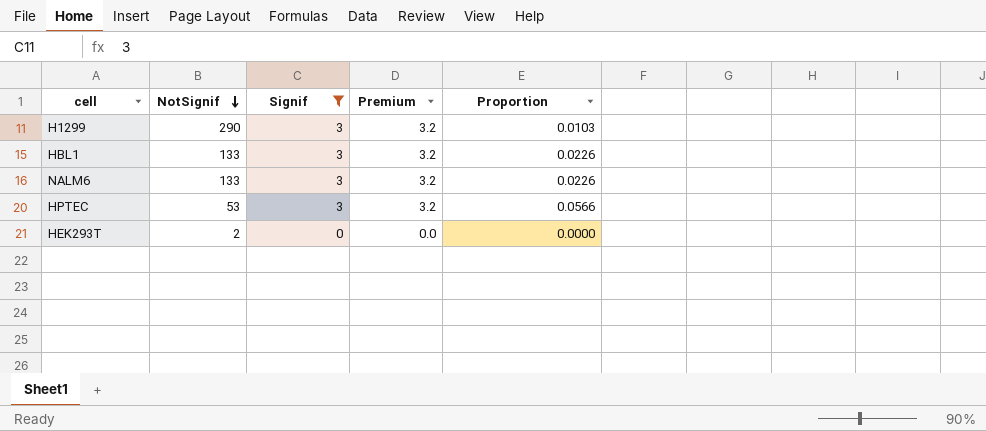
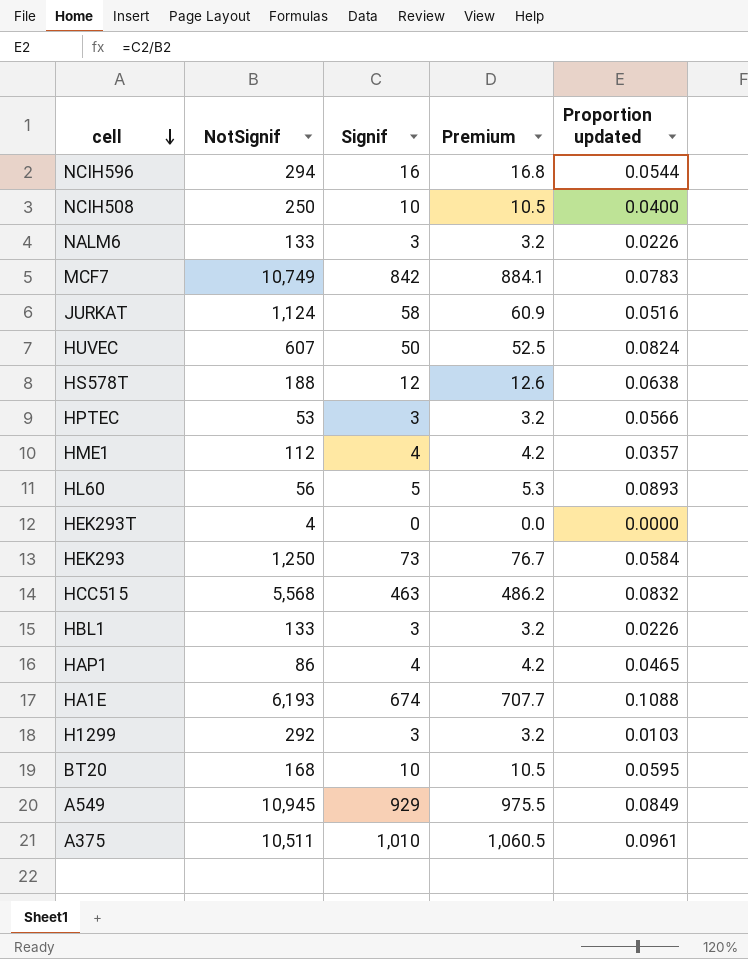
filter: Signif <= 3 -> none
row order: NotSignif descending -> cell descending
column name: Proportion -> Proportion updated
HEK293T | NotSignif: 2 -> 4
H1299 | NotSignif: 290 -> 292

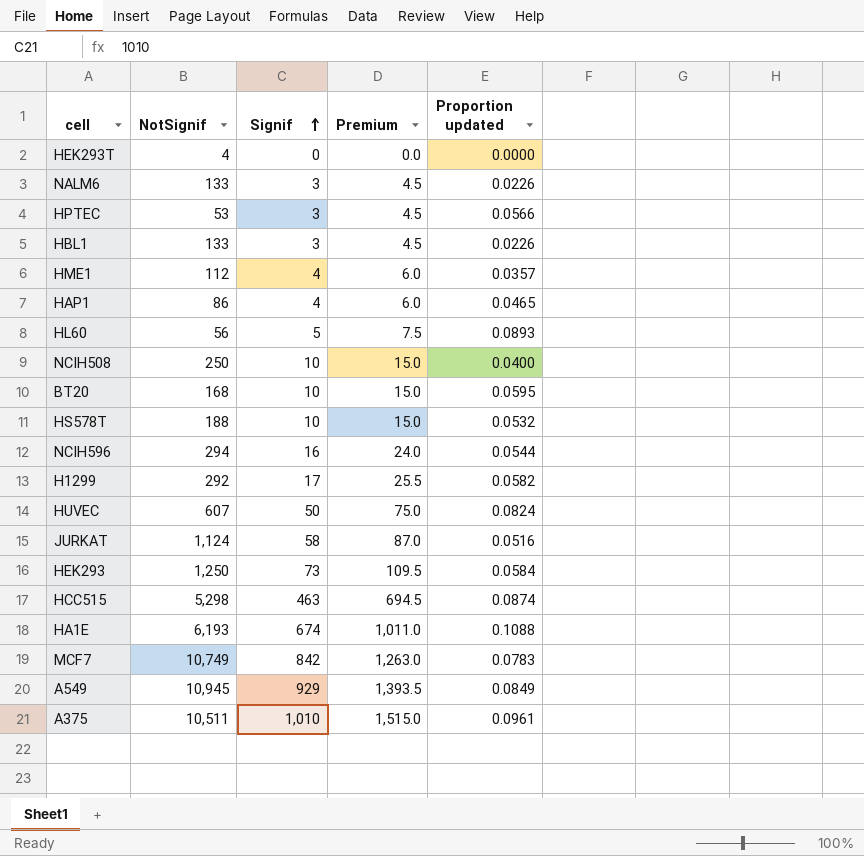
row order: cell descending -> Signif ascending
column Premium | formula: [Signif] * 1.05 -> [Signif] * 1.5
HS578T | Signif: 12 -> 10
HS578T | Proportion updated: 0.0638 -> 0.0532
H1299 | Signif: 3 -> 17
H1299 | Proportion updated: 0.0103 -> 0.0582
HCC515 | NotSignif: 5,568 -> 5,298
HCC515 | Proportion updated: 0.0832 -> 0.0874

